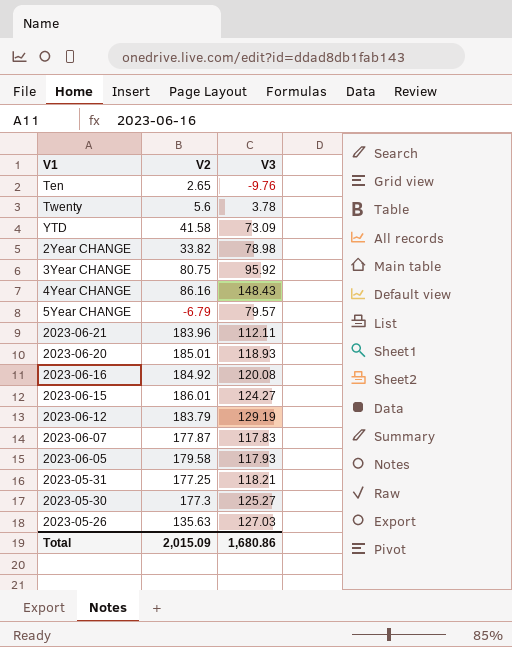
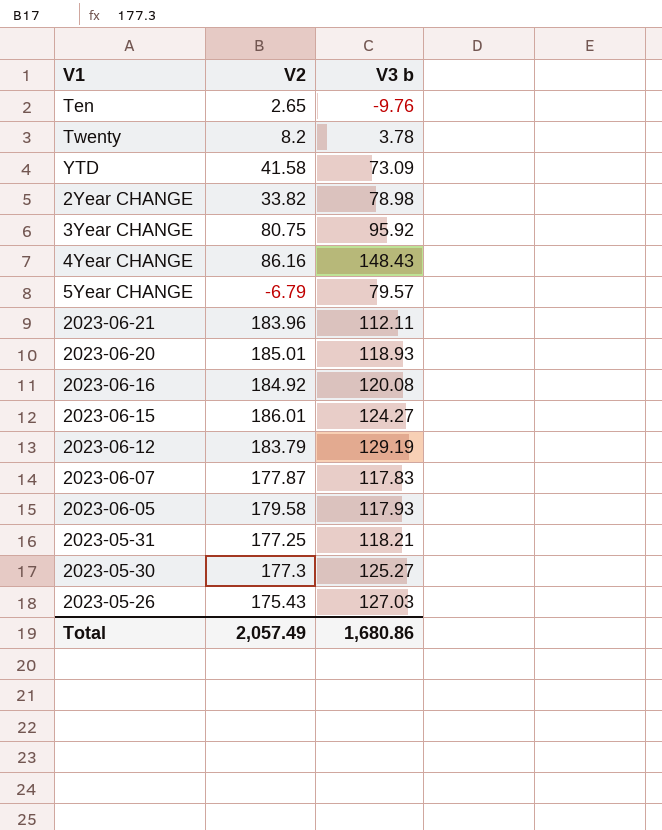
column name: V3 -> V3 b
Twenty | V2: 5.6 -> 8.2
2023-05-26 | V2: 135.63 -> 175.43
Total | V2: 2,015.09 -> 2,057.49

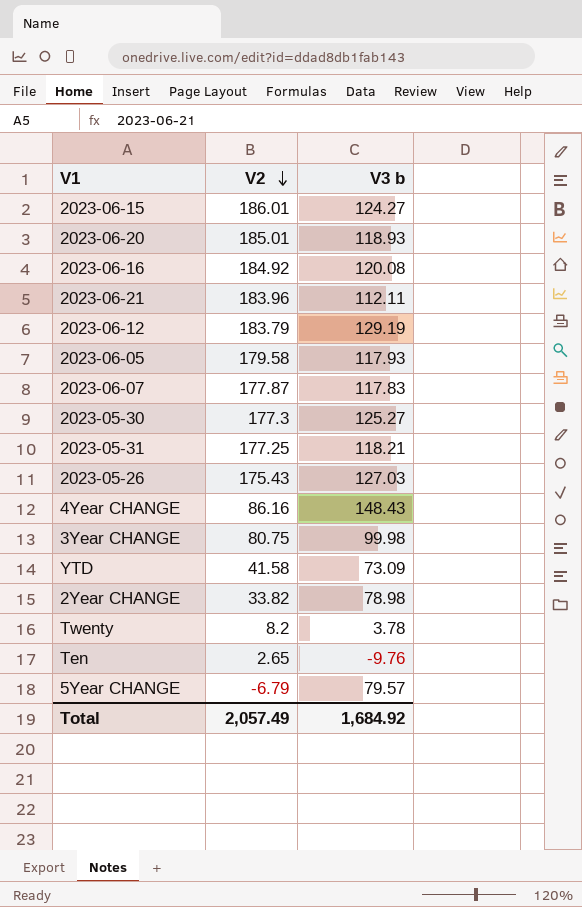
row order: none -> V2 descending
3Year CHANGE | V3 b: 95.92 -> 99.98
Total | V3 b: 1,680.86 -> 1,684.92

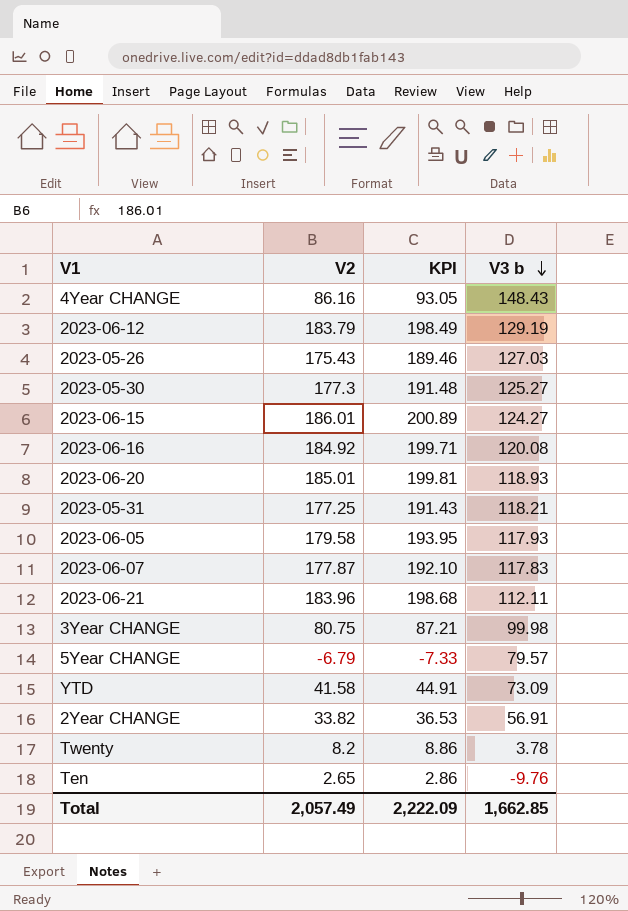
row order: V2 descending -> V3 b descending
column KPI | formula: none -> [V2] * 1.08
2Year CHANGE | V3 b: 78.98 -> 56.91
Total | V3 b: 1,684.92 -> 1,662.85

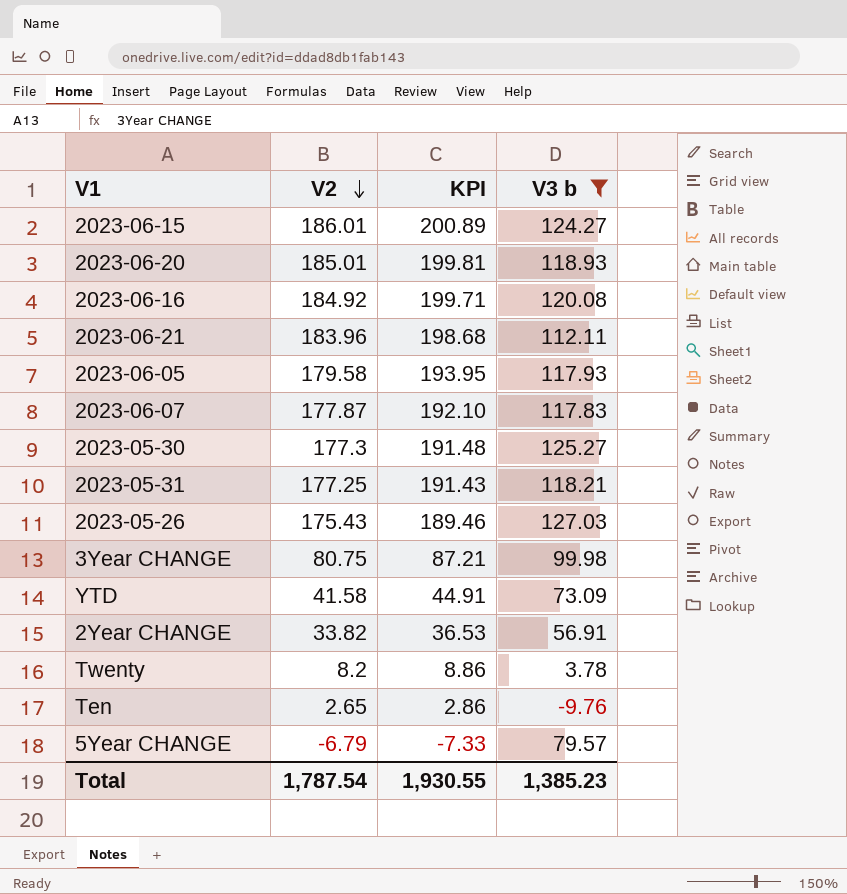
filter: none -> V3 b <= 127.03
row order: V3 b descending -> V2 descending
Total | V2: 2,057.49 -> 1,787.54
Total | KPI: 2,222.09 -> 1,930.55
Total | V3 b: 1,662.85 -> 1,385.23

